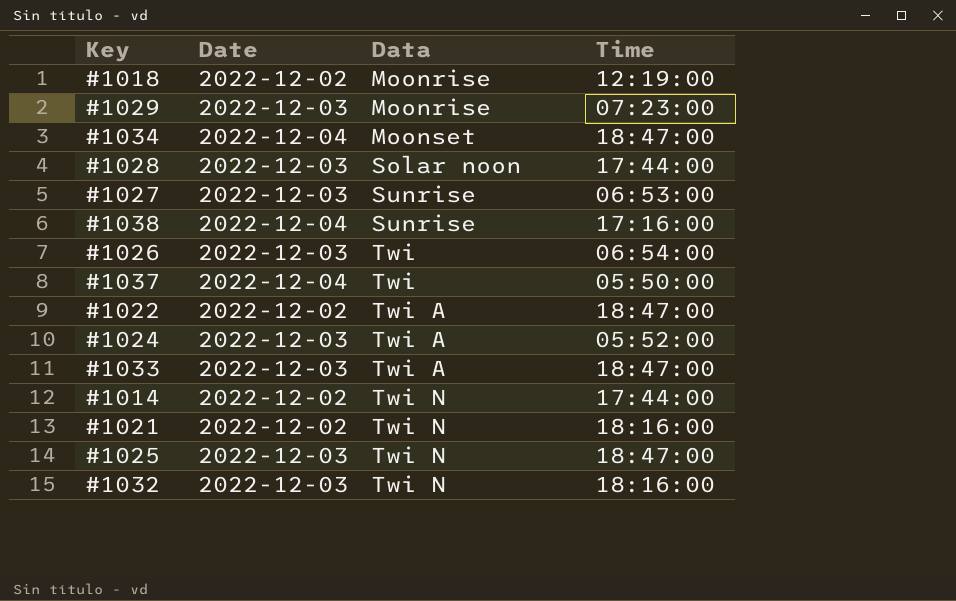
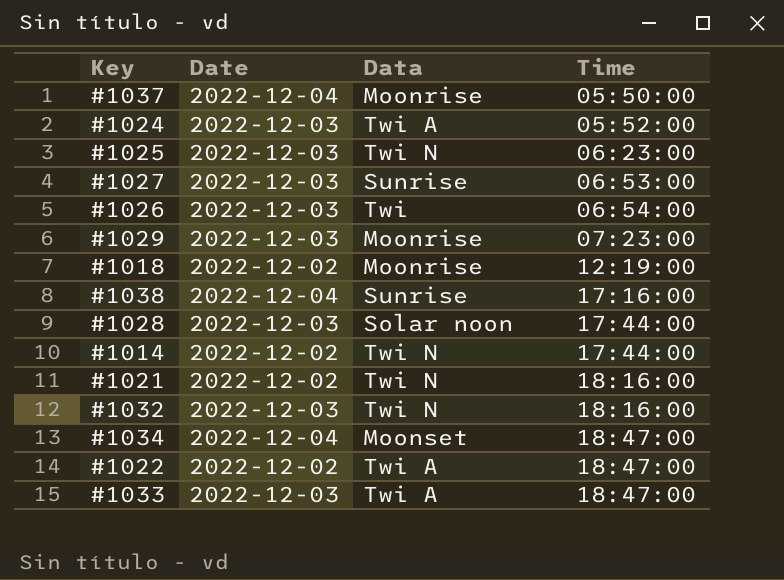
row order: Data ascending -> Time ascending
#1037 | Data: Twi -> Moonrise
#1025 | Time: 18:47:00 -> 06:23:00

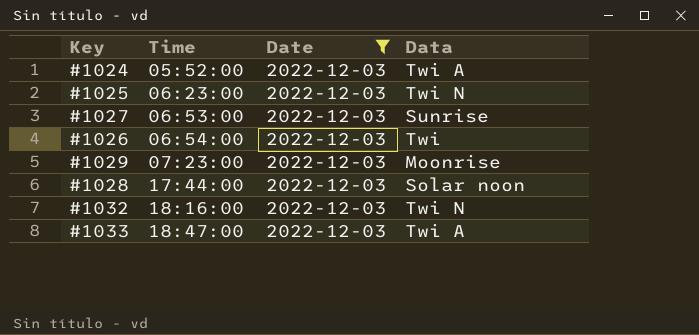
filter: none -> Date = 2022-12-03
column Time | position: 4 -> 2

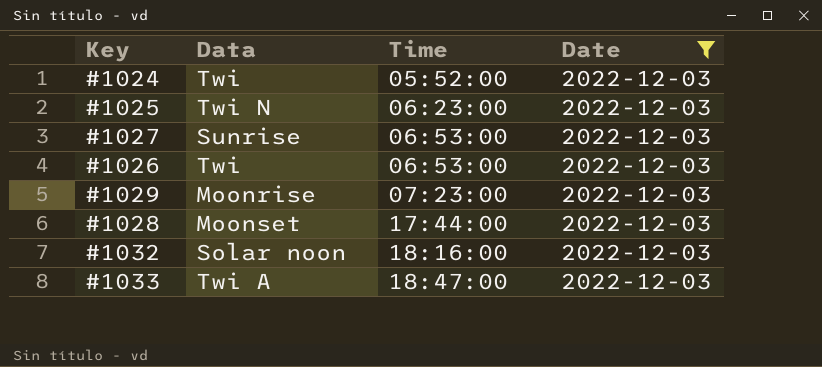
column Data | position: 4 -> 2
#1024 | Data: Twi A -> Twi
#1026 | Time: 06:54:00 -> 06:53:00
#1028 | Data: Solar noon -> Moonset
#1032 | Data: Twi N -> Solar noon

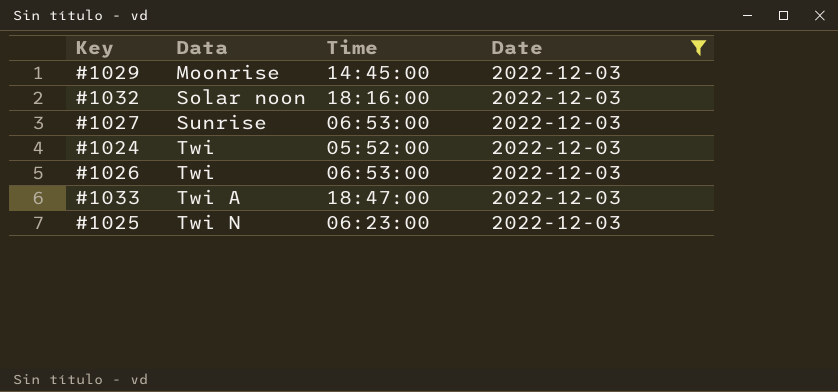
row order: Time ascending -> Data ascending
row #1028: Moonset | 17:44:00 | 2022-12-03 -> none
#1029 | Time: 07:23:00 -> 14:45:00

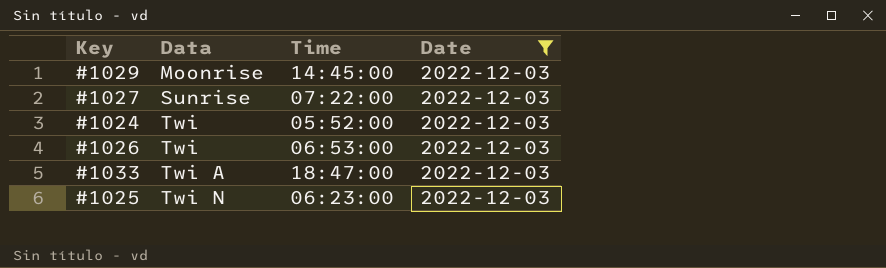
row #1032: Solar noon | 18:16:00 | 2022-12-03 -> none
#1027 | Time: 06:53:00 -> 07:22:00

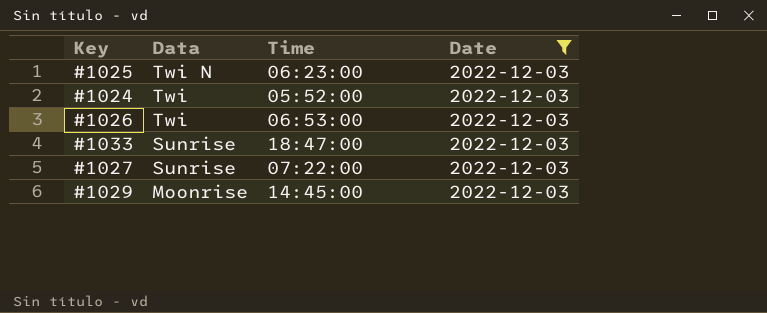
row order: Data ascending -> Data descending
#1033 | Data: Twi A -> Sunrise

